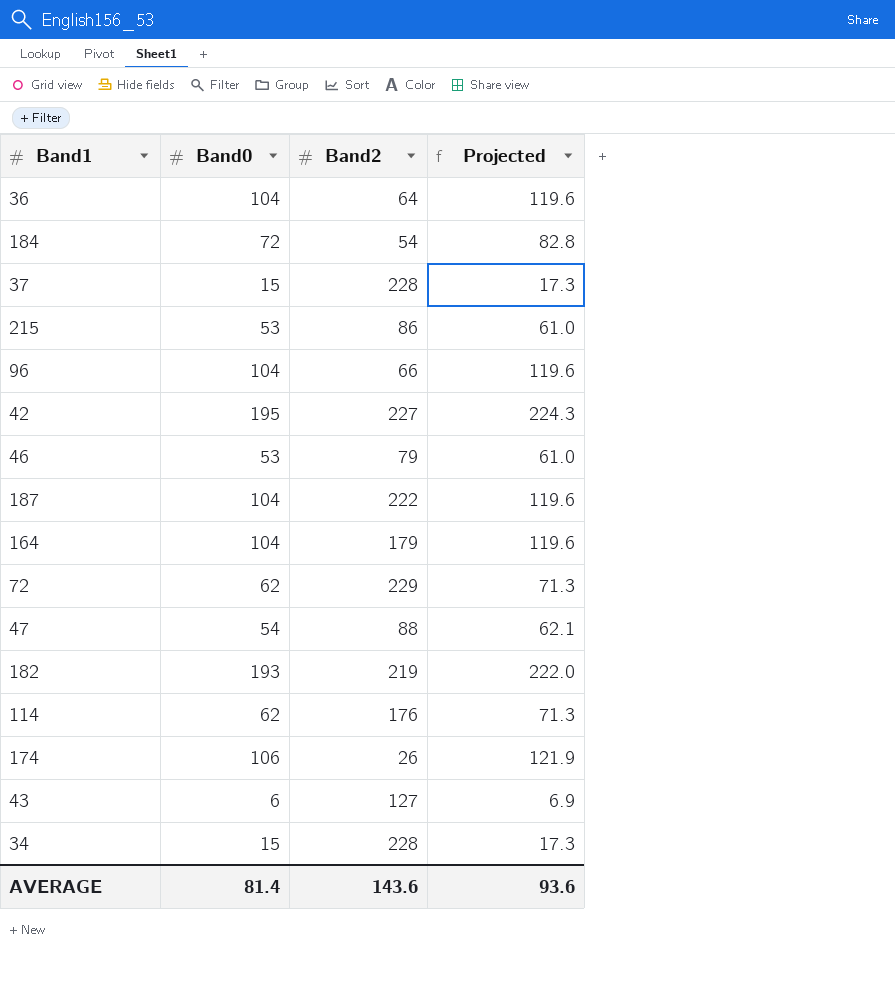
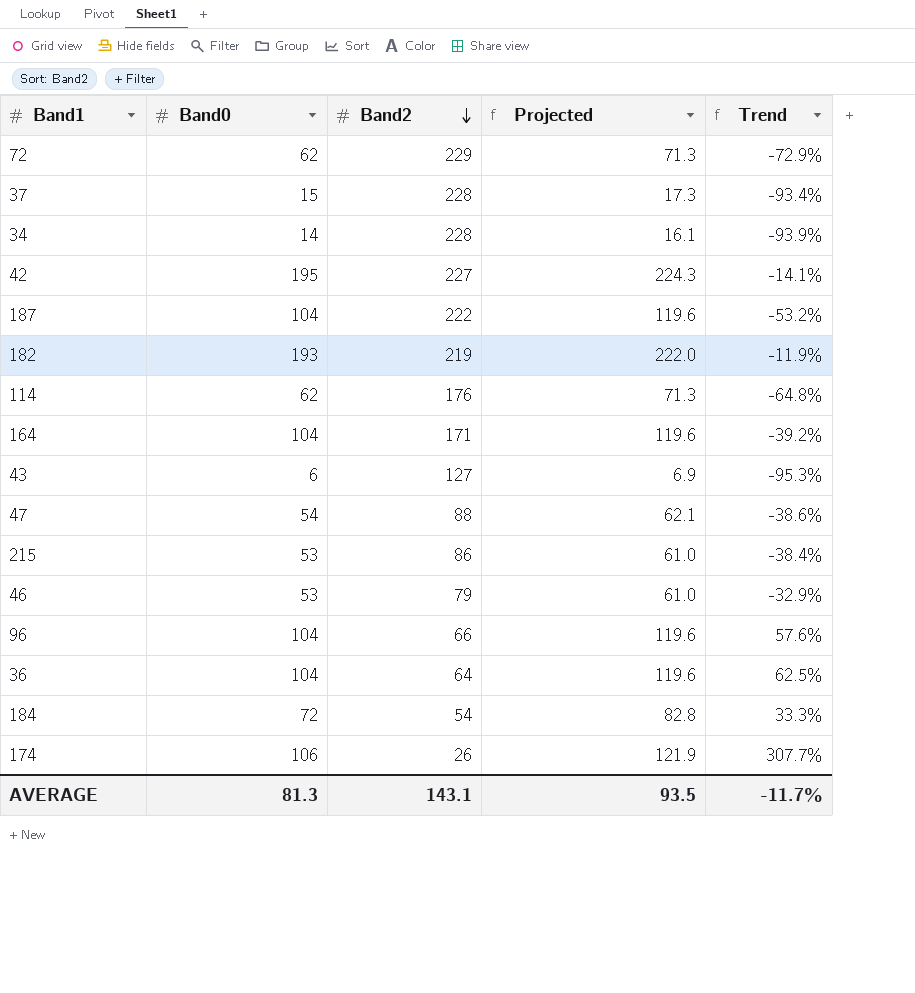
row order: none -> Band2 descending
column Trend | formula: none -> ([Band0] - [Band2]) / [Band2]
34 | Band0: 15 -> 14
34 | Projected: 17.3 -> 16.1
164 | Band2: 179 -> 171
AVERAGE | Band0: 81.4 -> 81.3
AVERAGE | Band2: 143.6 -> 143.1
AVERAGE | Projected: 93.6 -> 93.5

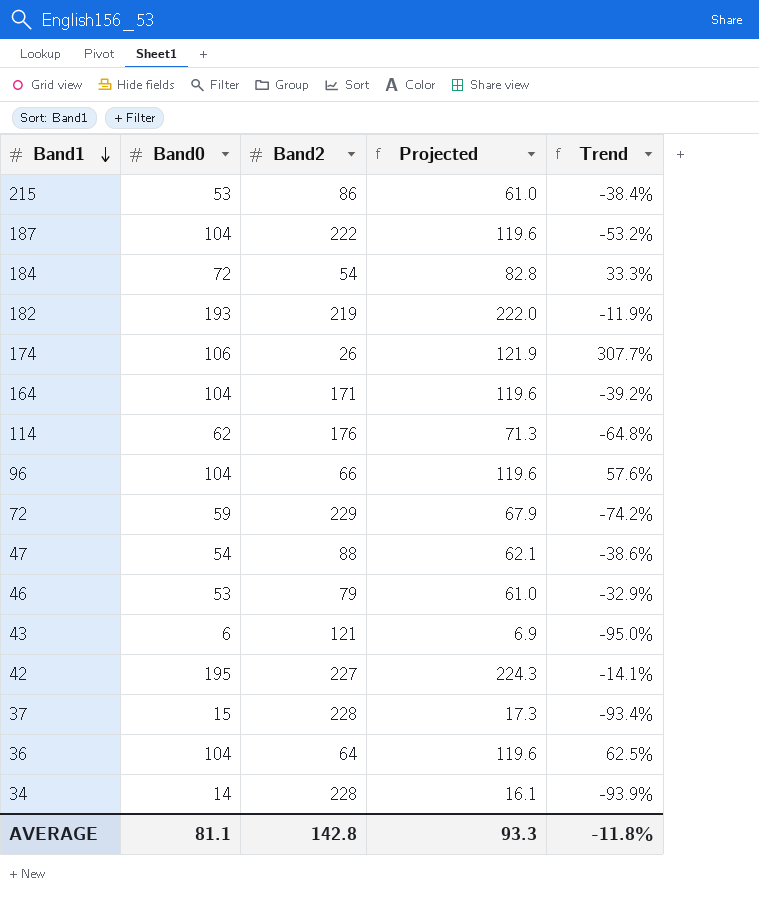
row order: Band2 descending -> Band1 descending
72 | Band0: 62 -> 59
72 | Projected: 71.3 -> 67.9
72 | Trend: -72.9% -> -74.2%
43 | Band2: 127 -> 121
43 | Trend: -95.3% -> -95.0%
AVERAGE | Band0: 81.3 -> 81.1
AVERAGE | Band2: 143.1 -> 142.8
AVERAGE | Projected: 93.5 -> 93.3
AVERAGE | Trend: -11.7% -> -11.8%

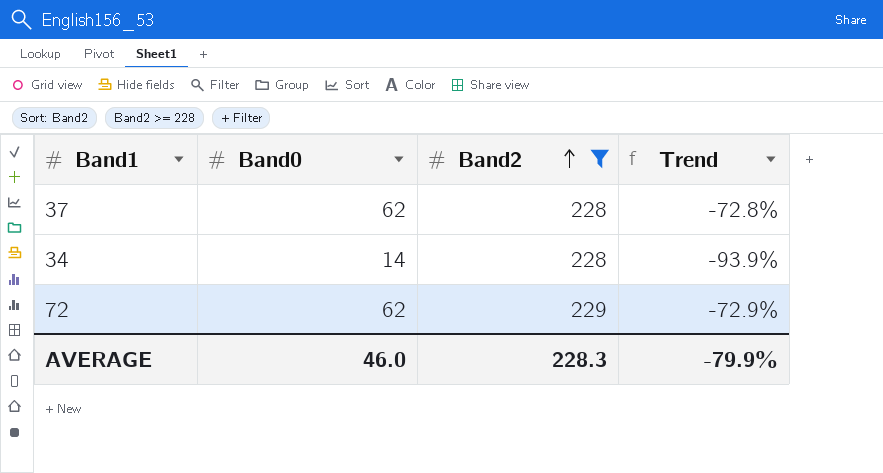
filter: none -> Band2 >= 228
row order: Band1 descending -> Band2 ascending
column Projected | formula: [Band0] * 1.15 -> none
37 | Band0: 15 -> 62
37 | Trend: -93.4% -> -72.8%
72 | Band0: 59 -> 62
72 | Trend: -74.2% -> -72.9%
AVERAGE | Band0: 81.1 -> 46.0
AVERAGE | Band2: 142.8 -> 228.3
AVERAGE | Trend: -11.8% -> -79.9%

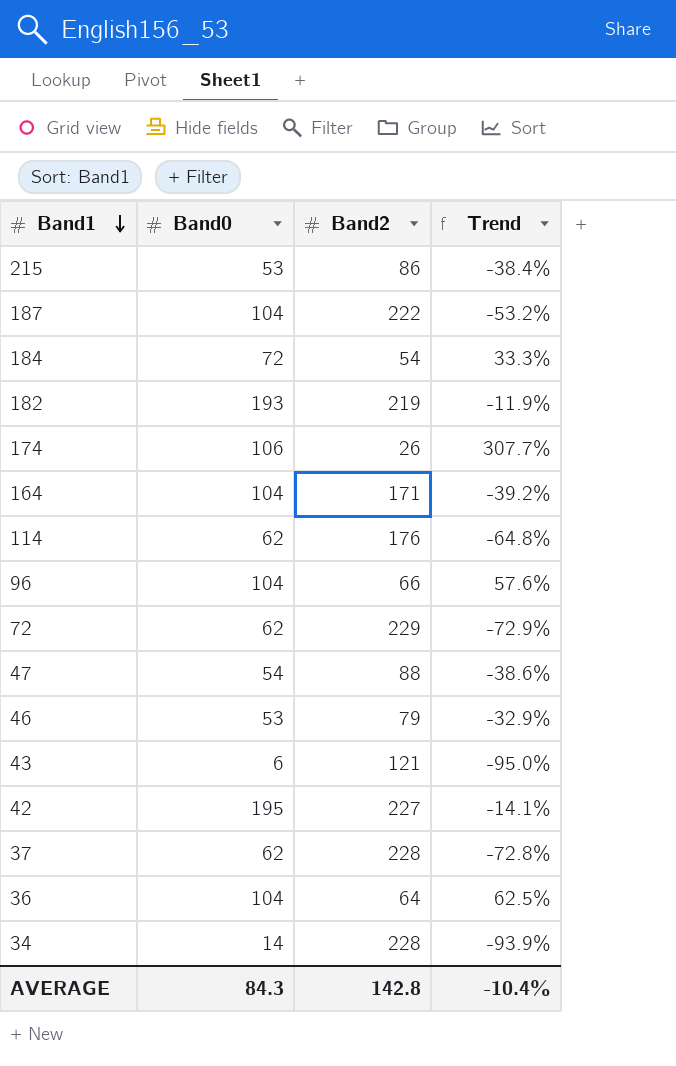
filter: Band2 >= 228 -> none
row order: Band2 ascending -> Band1 descending
AVERAGE | Band0: 46.0 -> 84.3
AVERAGE | Band2: 228.3 -> 142.8
AVERAGE | Trend: -79.9% -> -10.4%

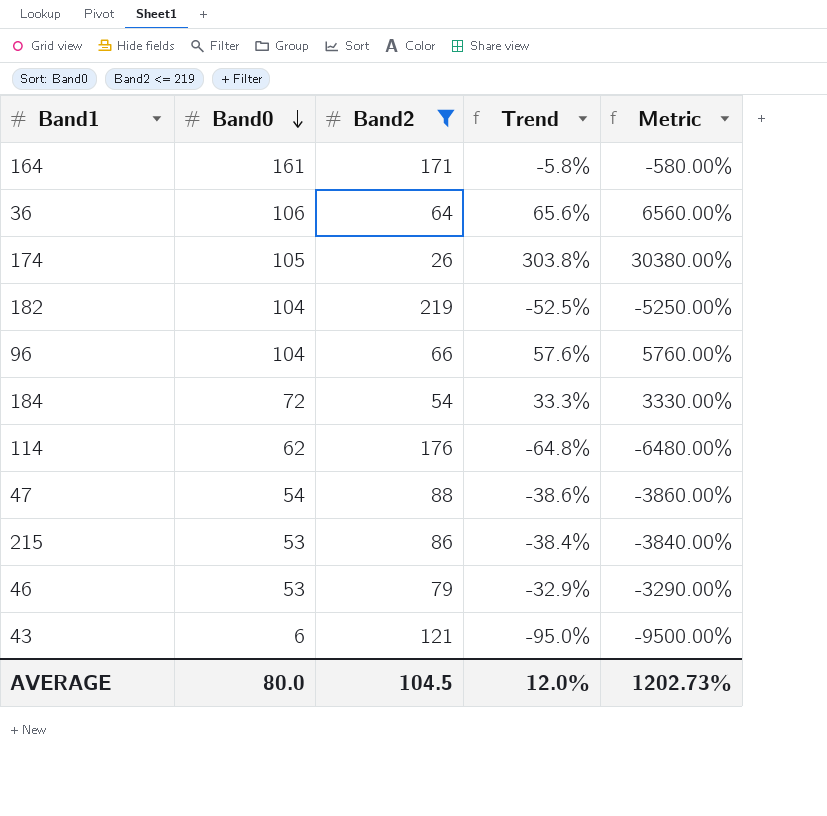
filter: none -> Band2 <= 219
row order: Band1 descending -> Band0 descending
column Metric | formula: none -> [Trend] * 100
164 | Band0: 104 -> 161
164 | Trend: -39.2% -> -5.8%
36 | Band0: 104 -> 106
36 | Trend: 62.5% -> 65.6%
174 | Band0: 106 -> 105
174 | Trend: 307.7% -> 303.8%
182 | Band0: 193 -> 104
182 | Trend: -11.9% -> -52.5%
AVERAGE | Band0: 84.3 -> 80.0
AVERAGE | Band2: 142.8 -> 104.5
AVERAGE | Trend: -10.4% -> 12.0%

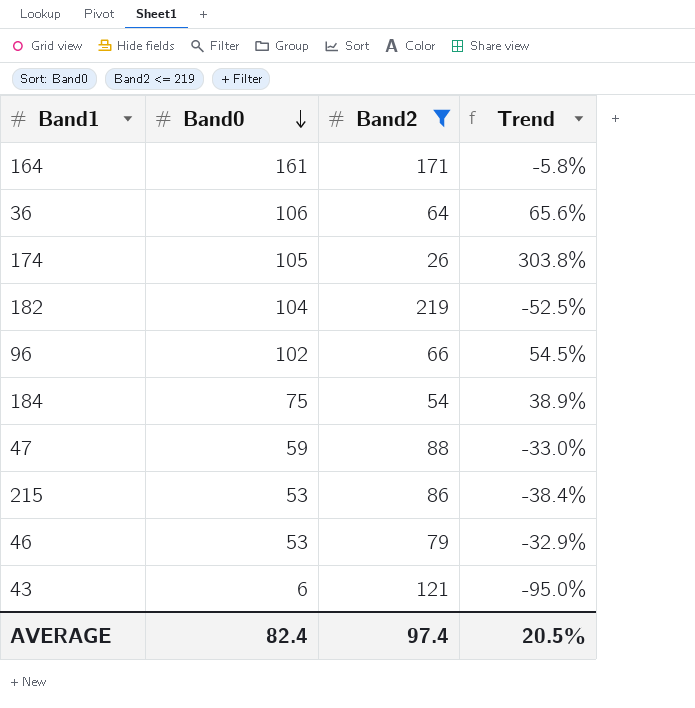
column Metric | formula: [Trend] * 100 -> none
row 114: 62 | 176 | -64.8% | -6480.00% -> none
96 | Band0: 104 -> 102
96 | Trend: 57.6% -> 54.5%
184 | Band0: 72 -> 75
184 | Trend: 33.3% -> 38.9%
47 | Band0: 54 -> 59
47 | Trend: -38.6% -> -33.0%
AVERAGE | Band0: 80.0 -> 82.4
AVERAGE | Band2: 104.5 -> 97.4
AVERAGE | Trend: 12.0% -> 20.5%

